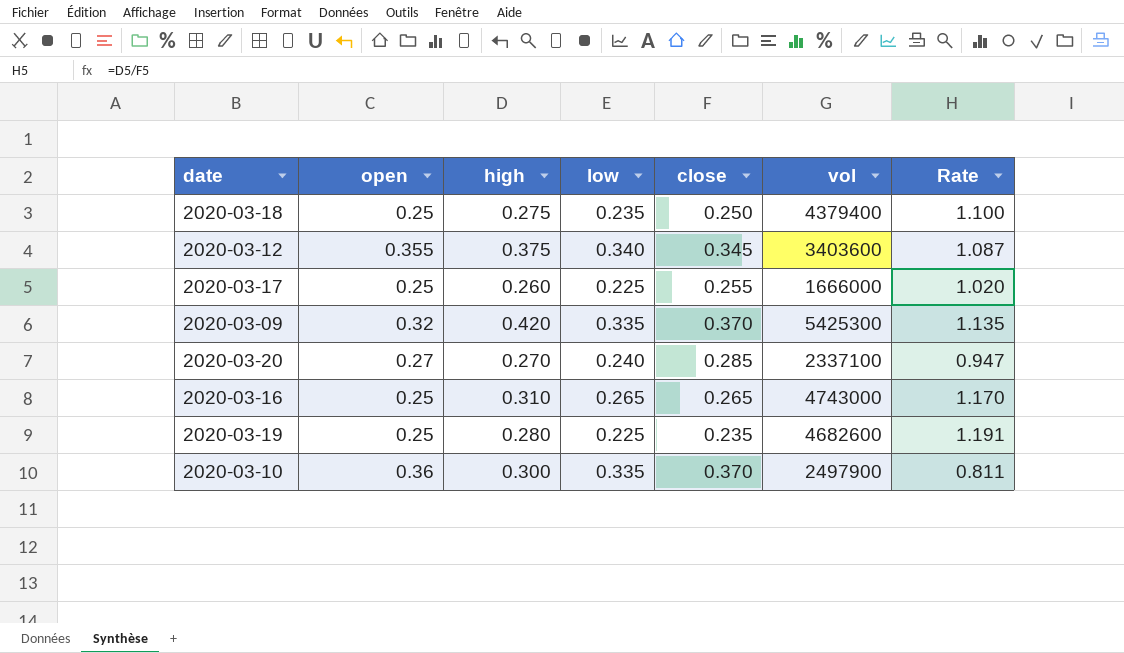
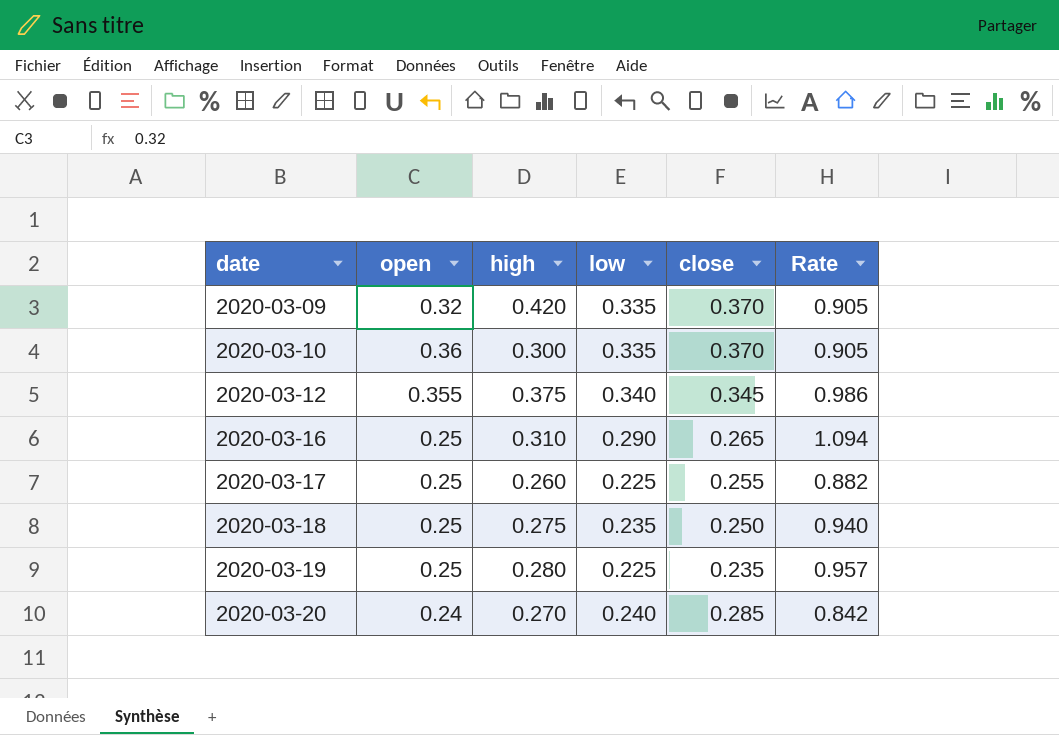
row order: none -> date ascending
column vol | position: 6 -> none
column Rate | formula: [high] / [close] -> [low] / [close]
2020-03-16 | low: 0.265 -> 0.290
2020-03-20 | open: 0.27 -> 0.24

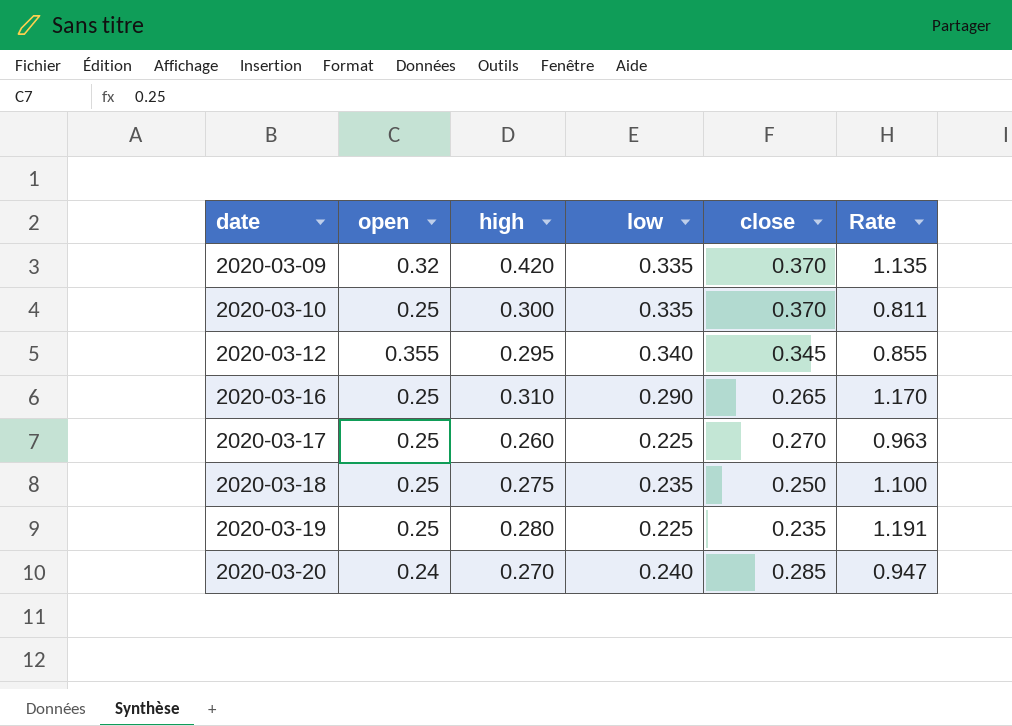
column Rate | formula: [low] / [close] -> [high] / [close]
2020-03-10 | open: 0.36 -> 0.25
2020-03-12 | high: 0.375 -> 0.295
2020-03-17 | close: 0.255 -> 0.270

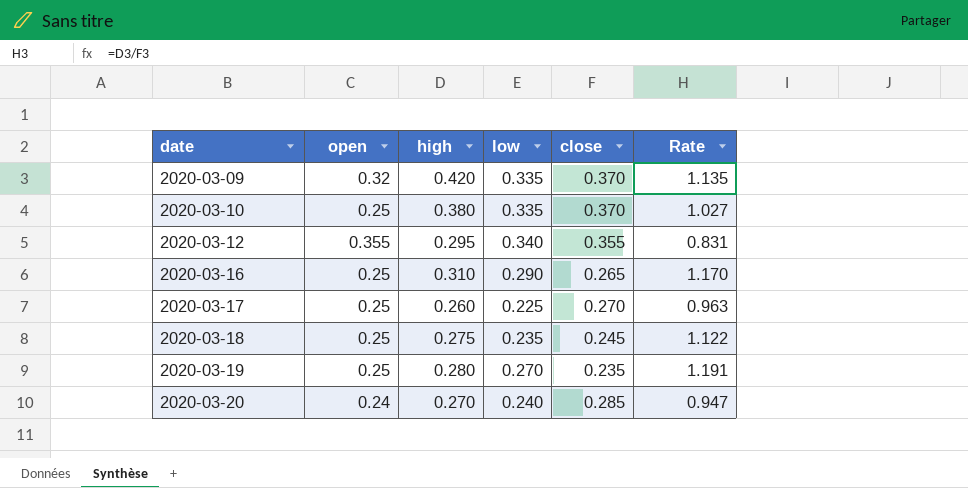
2020-03-10 | high: 0.300 -> 0.380
2020-03-10 | Rate: 0.811 -> 1.027
2020-03-12 | close: 0.345 -> 0.355
2020-03-12 | Rate: 0.855 -> 0.831
2020-03-18 | close: 0.250 -> 0.245
2020-03-18 | Rate: 1.100 -> 1.122
2020-03-19 | low: 0.225 -> 0.270

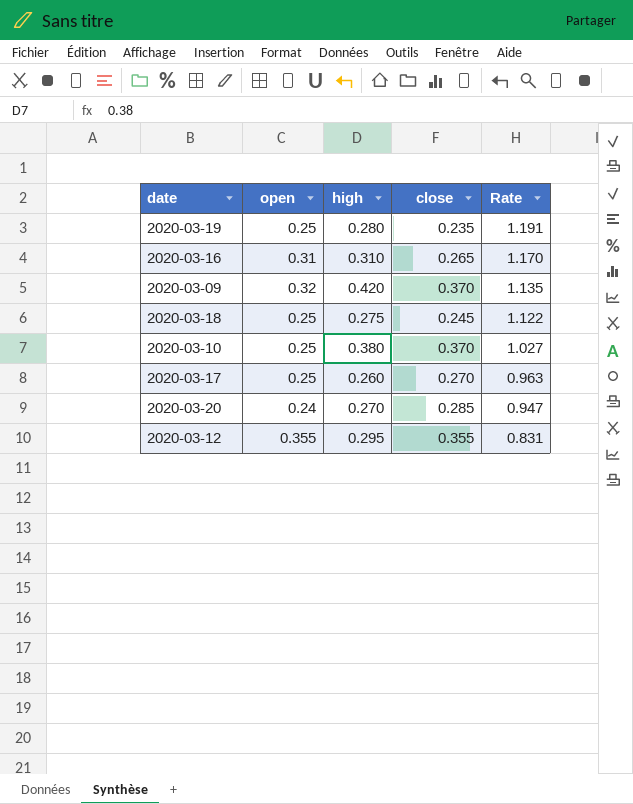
row order: date ascending -> Rate descending
column low | position: 4 -> none
2020-03-16 | open: 0.25 -> 0.31

